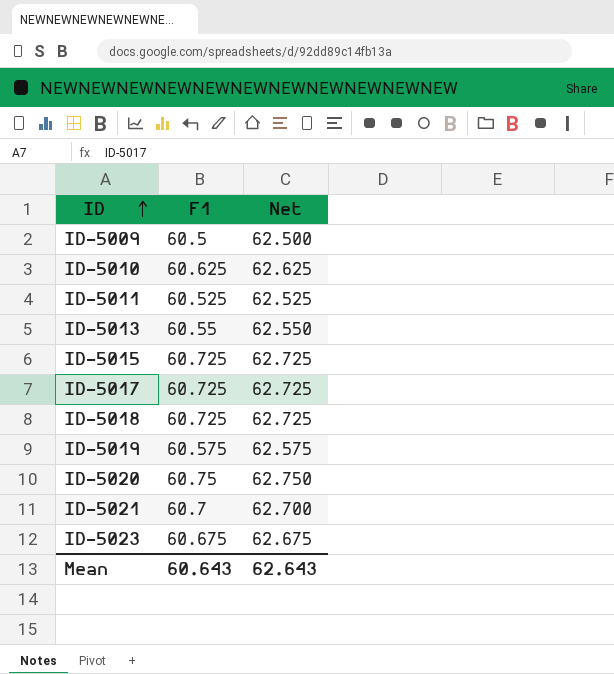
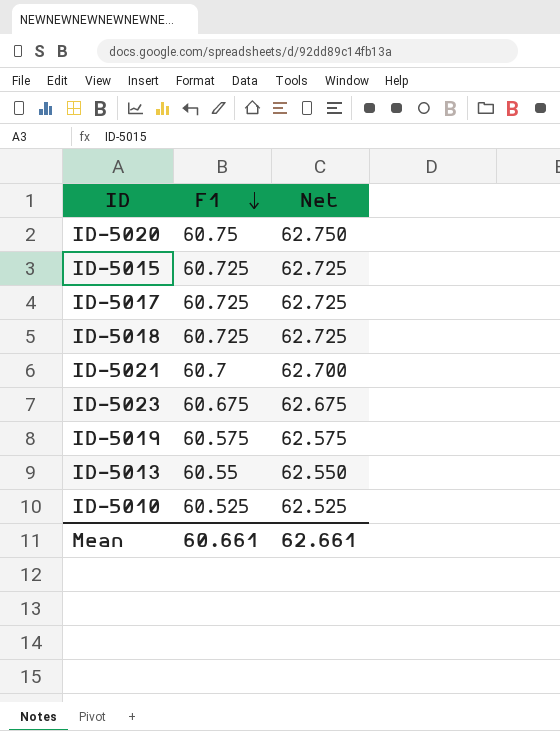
row order: ID ascending -> F1 descending
row ID-5009: 60.5 | 62.500 -> none
row ID-5011: 60.525 | 62.525 -> none
ID-5010 | F1: 60.625 -> 60.525
ID-5010 | Net: 62.625 -> 62.525
Mean | F1: 60.643 -> 60.661
Mean | Net: 62.643 -> 62.661

